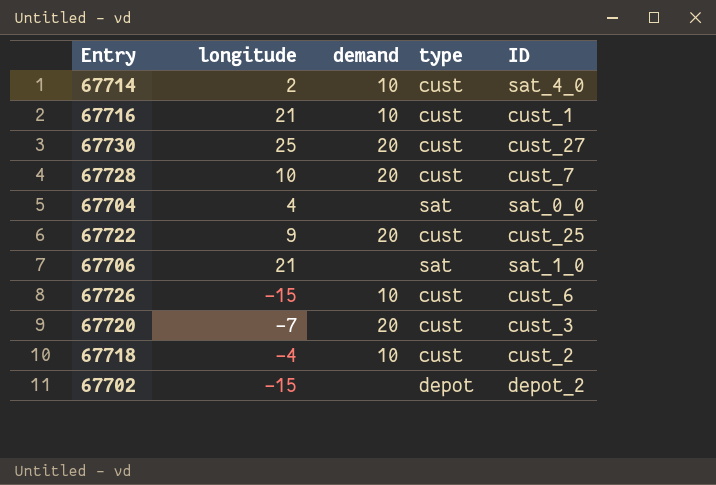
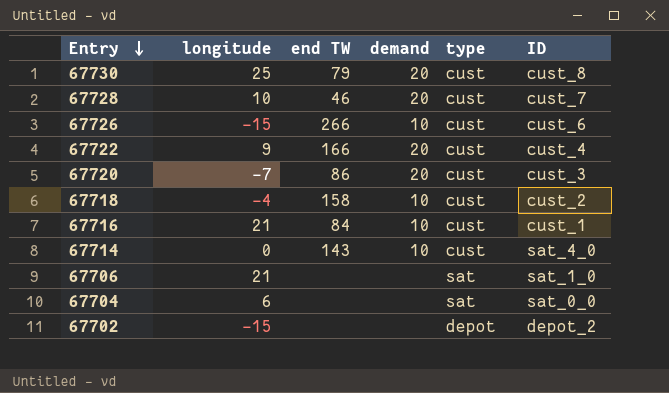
row order: none -> Entry descending
column end TW | position: none -> 3
67730 | ID: cust_27 -> cust_8
67722 | ID: cust_25 -> cust_4
67714 | longitude: 2 -> 0
67704 | longitude: 4 -> 6

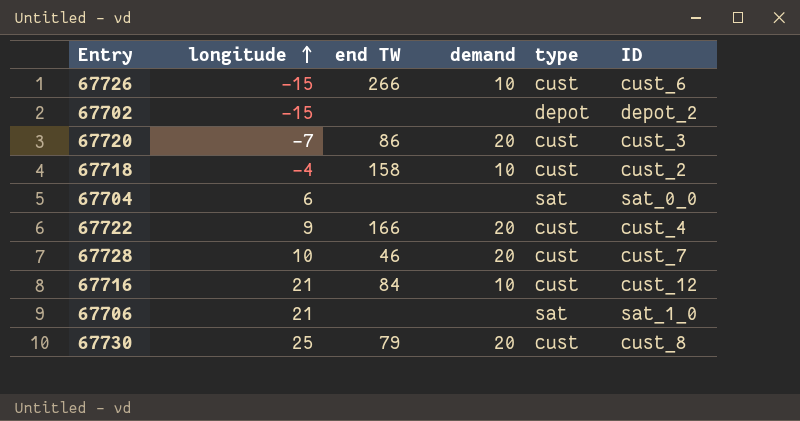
row order: Entry descending -> longitude ascending
row 67714: 0 | 143 | 10 | cust | sat_4_0 -> none
67716 | ID: cust_1 -> cust_12

